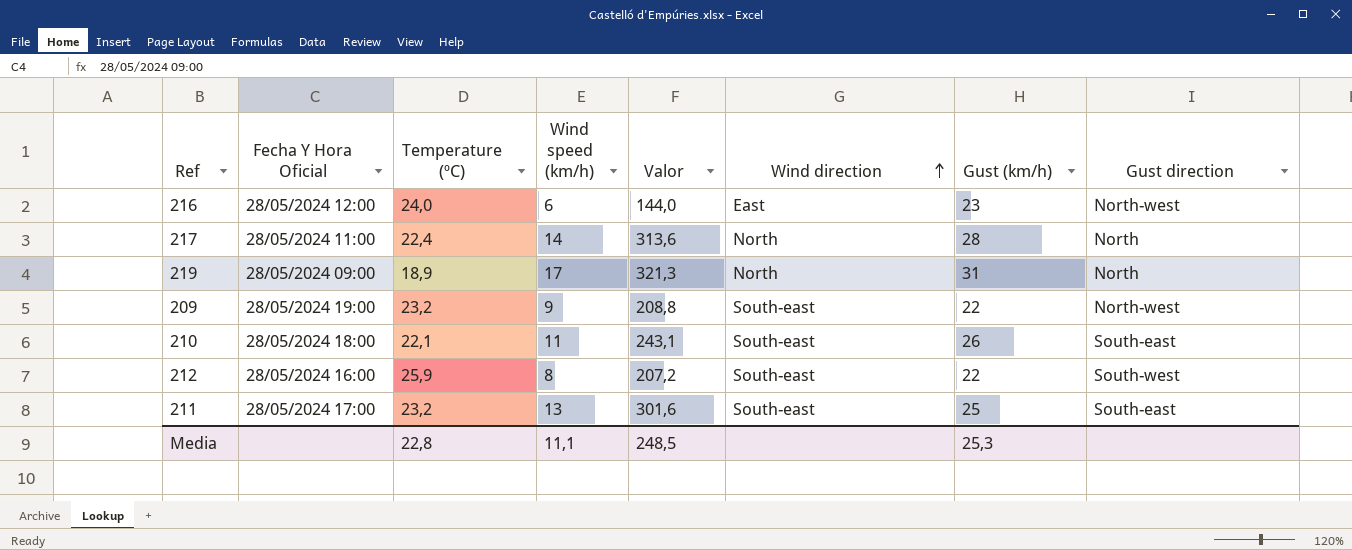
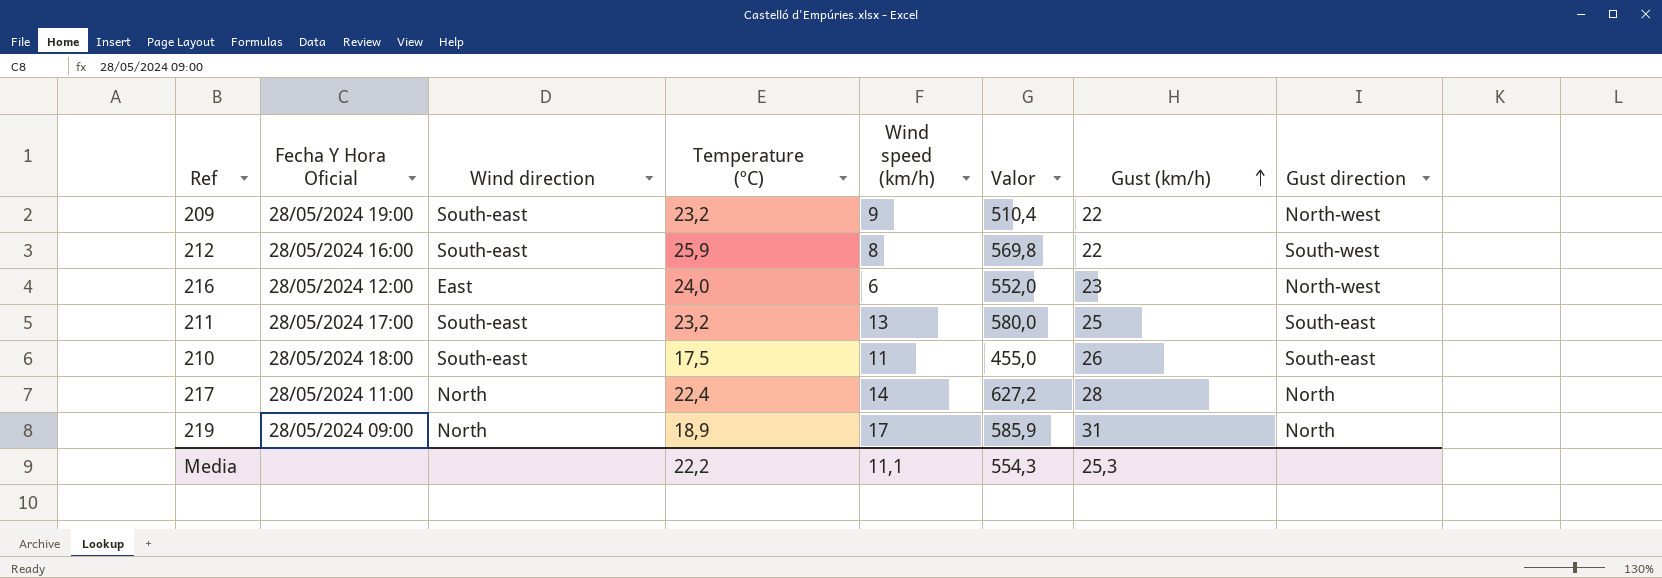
row order: Wind direction ascending -> Gust (km/h) ascending
column Wind direction | position: 6 -> 3
column Valor | formula: [Temperature (ºC)] * [Wind speed (km/h)] -> [Temperature (ºC)] * [Gust (km/h)]
210 | Temperature (ºC): 22,1 -> 17,5
Media | Temperature (ºC): 22,8 -> 22,2
Media | Valor: 248,5 -> 554,3

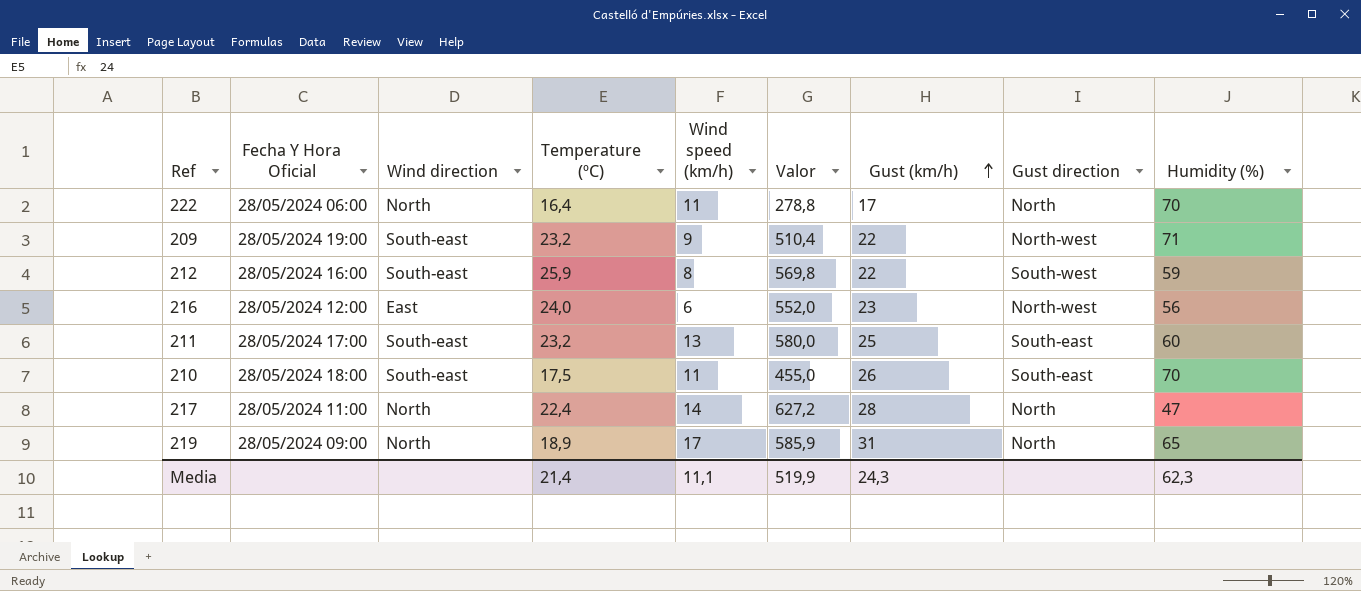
column Humidity (%) | position: none -> 9
row 222: none -> 28/05/2024 06:00 | North | 16,4 | 11 | 278,8 | 17 | North | 70
Media | Temperature (ºC): 22,2 -> 21,4
Media | Valor: 554,3 -> 519,9
Media | Gust (km/h): 25,3 -> 24,3

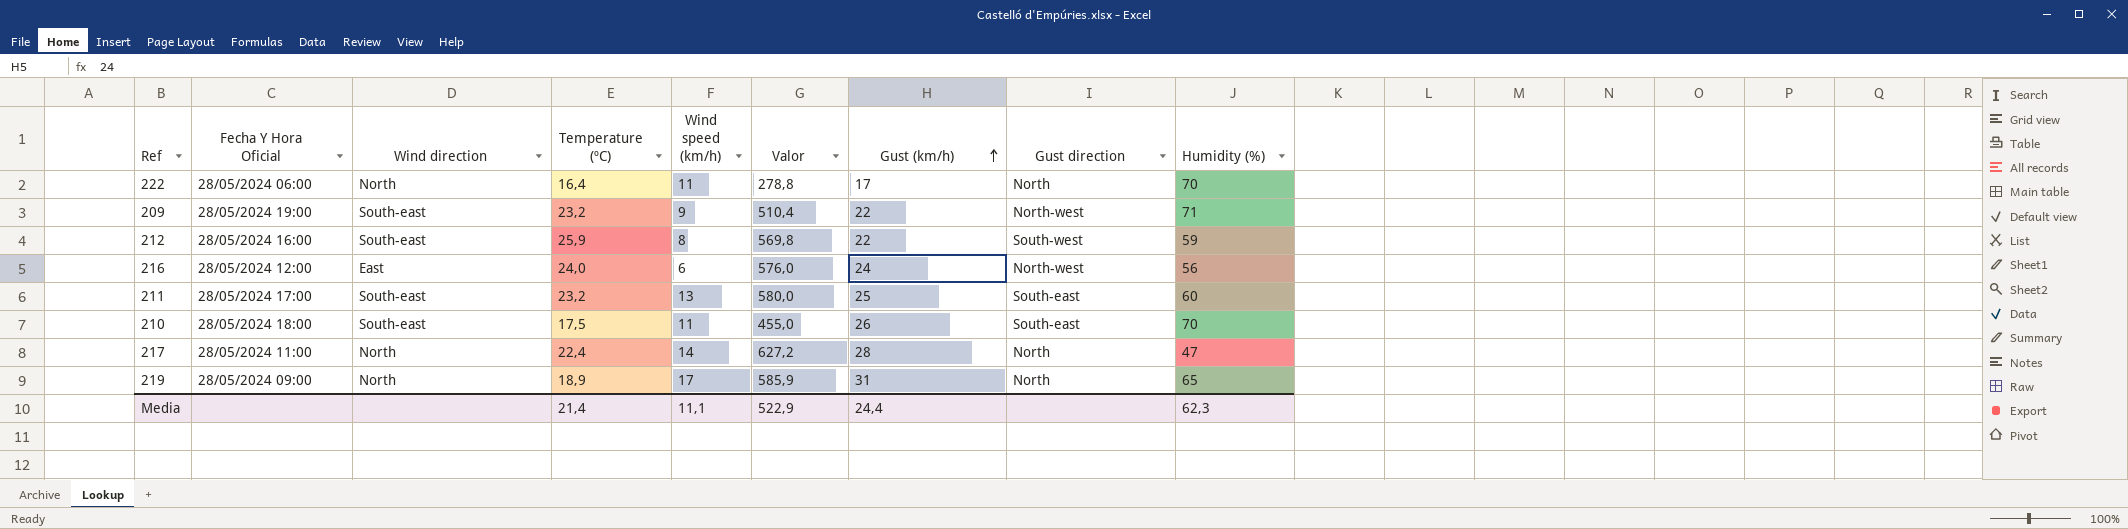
216 | Valor: 552,0 -> 576,0
216 | Gust (km/h): 23 -> 24
Media | Valor: 519,9 -> 522,9
Media | Gust (km/h): 24,3 -> 24,4

